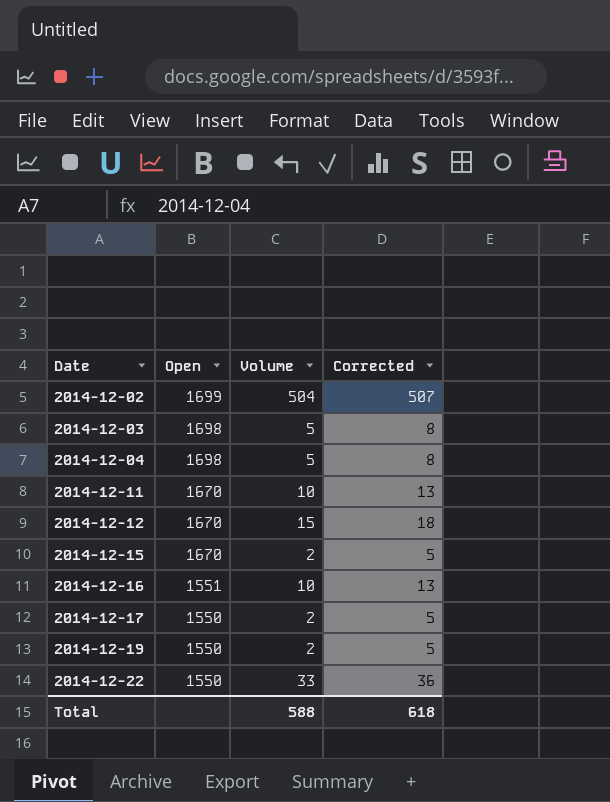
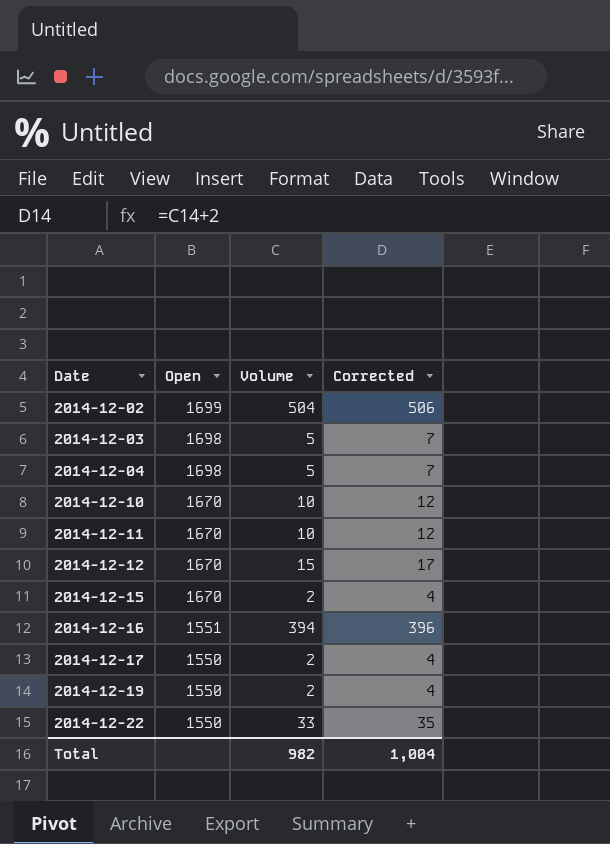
column Corrected | formula: [Volume] + 3 -> [Volume] + 2
row 2014-12-10: none -> 1670 | 10 | 12
2014-12-16 | Volume: 10 -> 394
Total | Volume: 588 -> 982
Total | Corrected: 618 -> 1,004

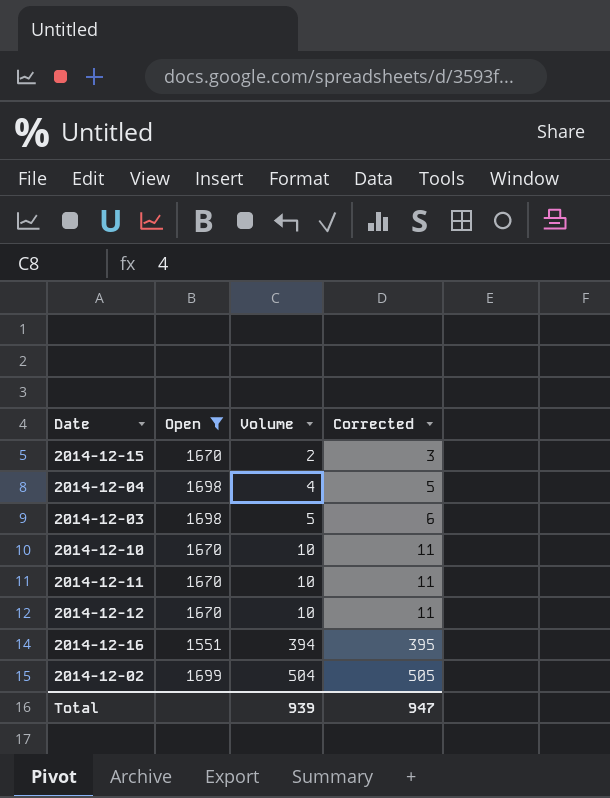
filter: none -> Open != 1550
row order: Date ascending -> Volume ascending
column Corrected | formula: [Volume] + 2 -> [Volume] + 1
2014-12-04 | Volume: 5 -> 4
2014-12-12 | Volume: 15 -> 10
Total | Volume: 982 -> 939
Total | Corrected: 1,004 -> 947

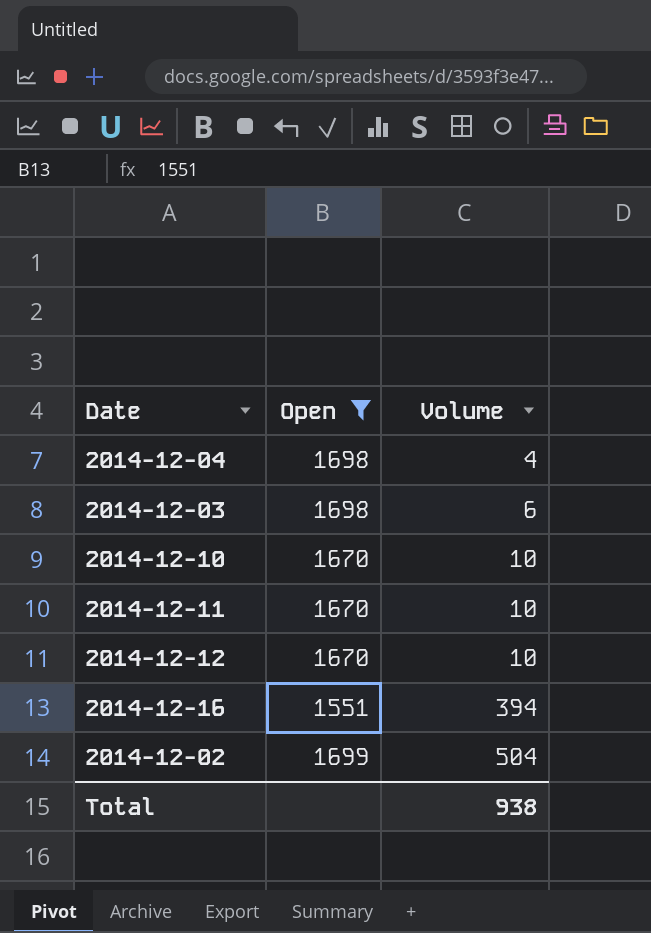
column Corrected | formula: [Volume] + 1 -> none
row 2014-12-15: 1670 | 2 | 3 -> none
2014-12-03 | Volume: 5 -> 6
Total | Volume: 939 -> 938

